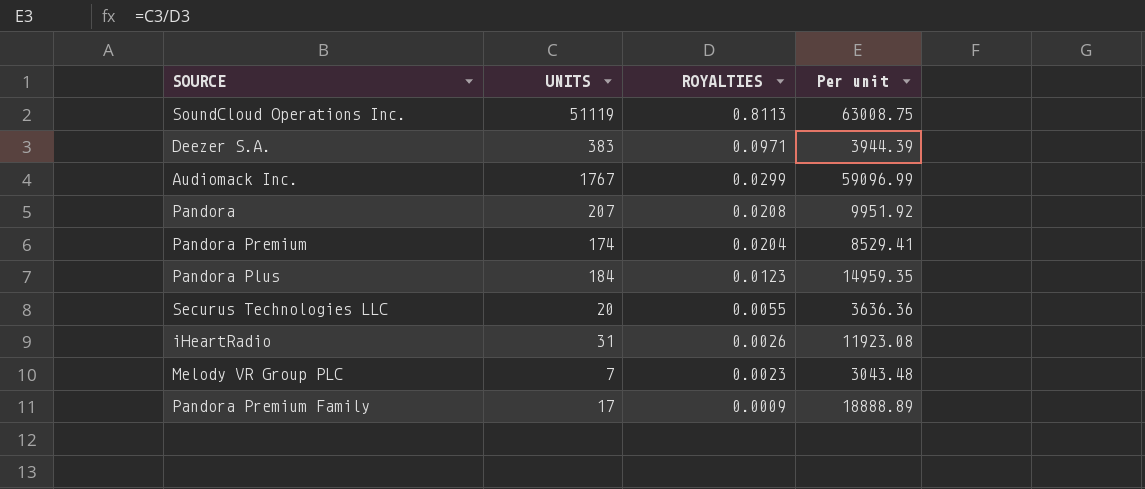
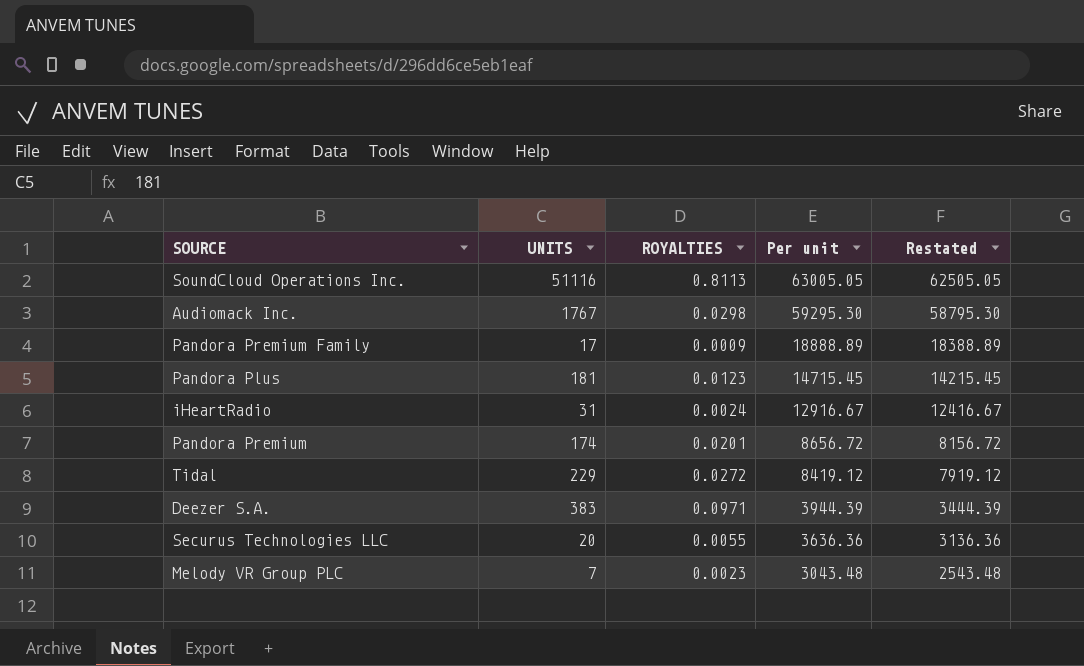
row order: ROYALTIES descending -> Per unit descending
column Restated | formula: none -> [Per unit] - 500
row Pandora: 207 | 0.0208 | 9951.92 -> none
SoundCloud Operations Inc. | UNITS: 51119 -> 51116
SoundCloud Operations Inc. | Per unit: 63008.75 -> 63005.05
Audiomack Inc. | ROYALTIES: 0.0299 -> 0.0298
Audiomack Inc. | Per unit: 59096.99 -> 59295.30
Pandora Plus | UNITS: 184 -> 181
Pandora Plus | Per unit: 14959.35 -> 14715.45
iHeartRadio | ROYALTIES: 0.0026 -> 0.0024
iHeartRadio | Per unit: 11923.08 -> 12916.67
Pandora Premium | ROYALTIES: 0.0204 -> 0.0201
Pandora Premium | Per unit: 8529.41 -> 8656.72
row Tidal: none -> 229 | 0.0272 | 8419.12 | 7919.12

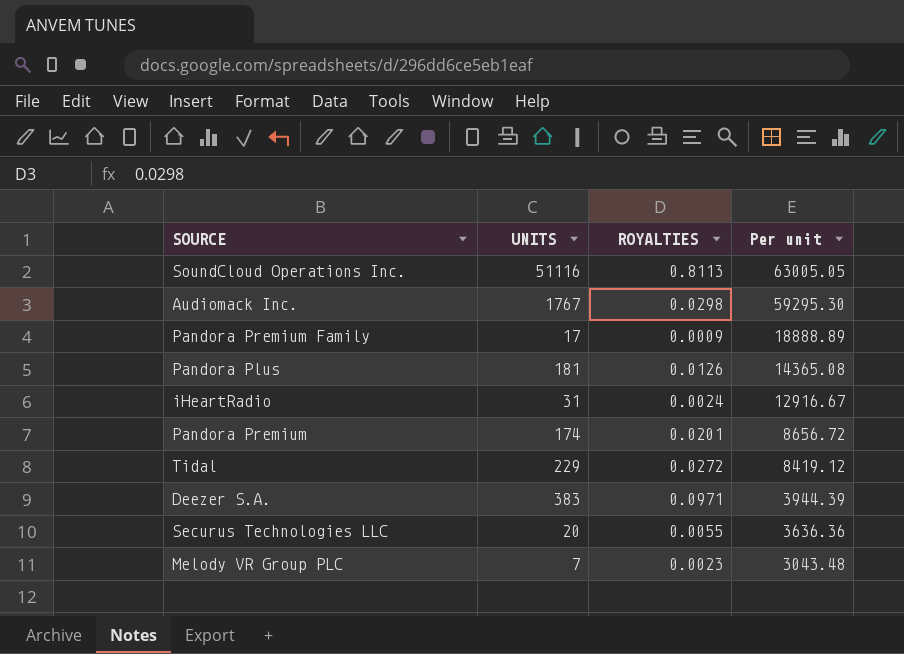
column Restated | formula: [Per unit] - 500 -> none
Pandora Plus | ROYALTIES: 0.0123 -> 0.0126
Pandora Plus | Per unit: 14715.45 -> 14365.08

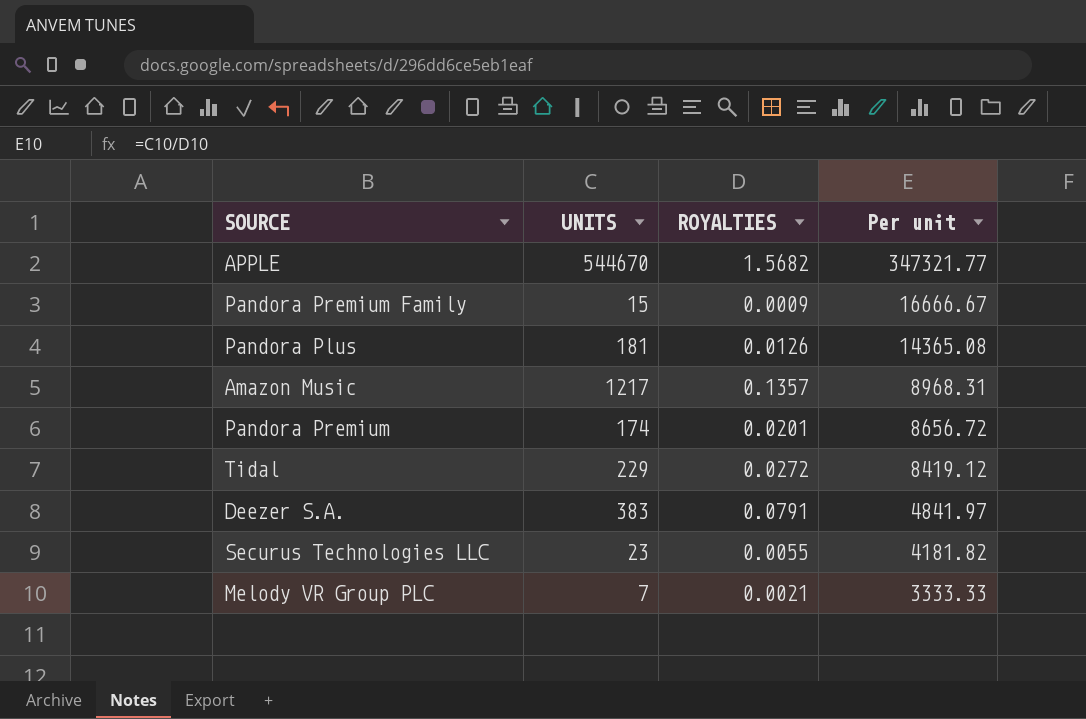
row SoundCloud Operations Inc.: 51116 | 0.8113 | 63005.05 -> none
row Audiomack Inc.: 1767 | 0.0298 | 59295.30 -> none
row iHeartRadio: 31 | 0.0024 | 12916.67 -> none
row APPLE: none -> 544670 | 1.5682 | 347321.77
Pandora Premium Family | UNITS: 17 -> 15
Pandora Premium Family | Per unit: 18888.89 -> 16666.67
row Amazon Music: none -> 1217 | 0.1357 | 8968.31
Deezer S.A. | ROYALTIES: 0.0971 -> 0.0791
Deezer S.A. | Per unit: 3944.39 -> 4841.97
Securus Technologies LLC | UNITS: 20 -> 23
Securus Technologies LLC | Per unit: 3636.36 -> 4181.82
Melody VR Group PLC | ROYALTIES: 0.0023 -> 0.0021
Melody VR Group PLC | Per unit: 3043.48 -> 3333.33

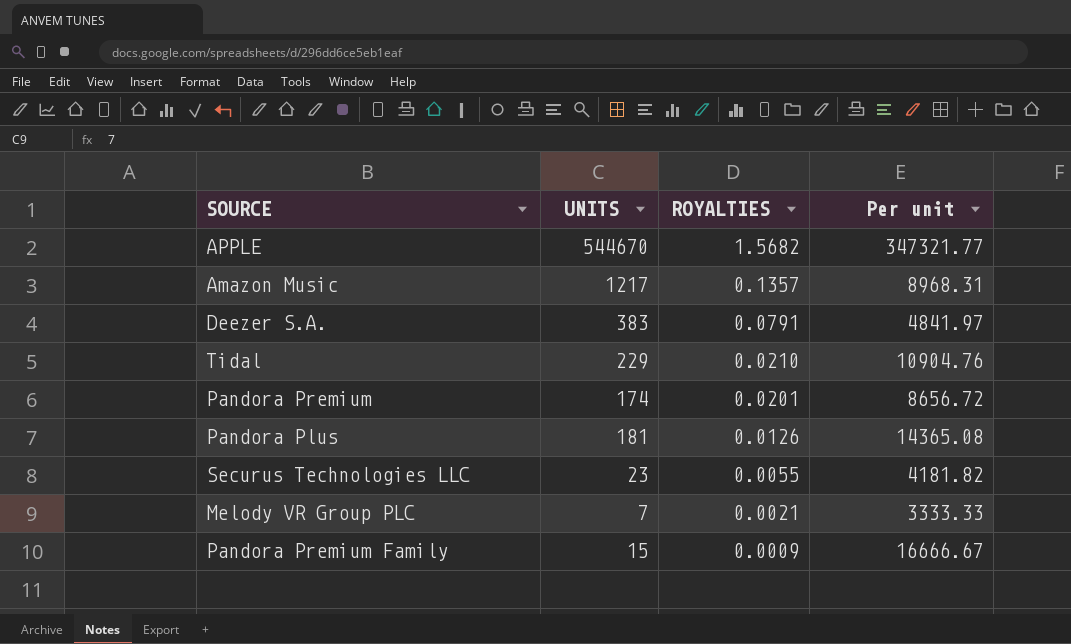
row order: Per unit descending -> ROYALTIES descending
Tidal | ROYALTIES: 0.0272 -> 0.0210
Tidal | Per unit: 8419.12 -> 10904.76

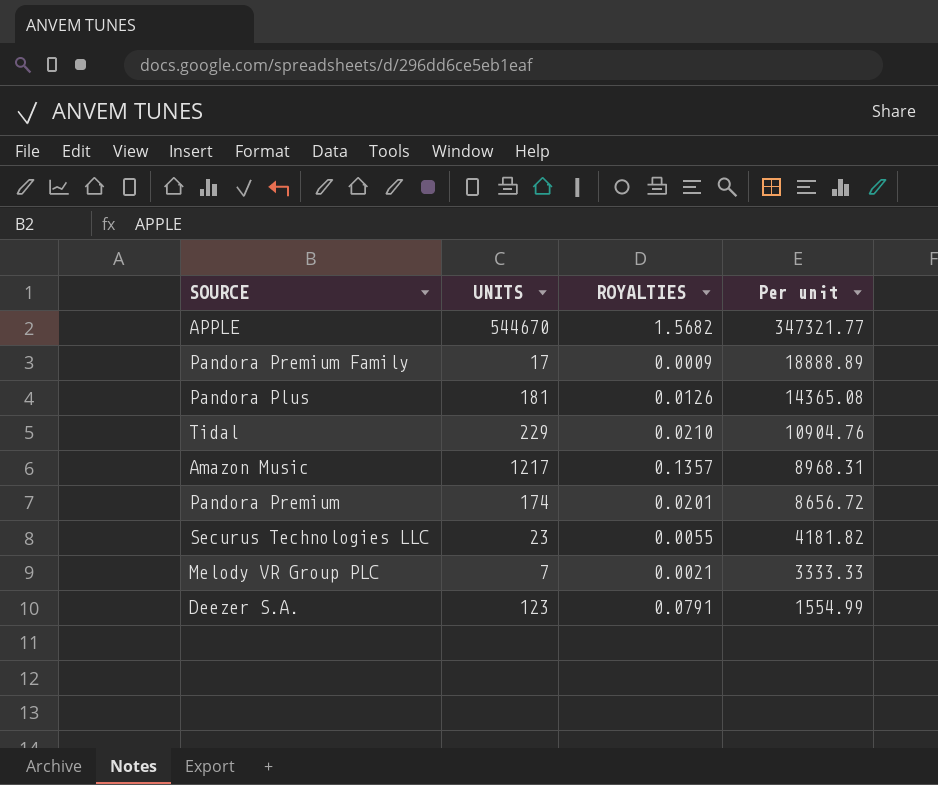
row order: ROYALTIES descending -> Per unit descending
Pandora Premium Family | UNITS: 15 -> 17
Pandora Premium Family | Per unit: 16666.67 -> 18888.89
Deezer S.A. | UNITS: 383 -> 123
Deezer S.A. | Per unit: 4841.97 -> 1554.99

